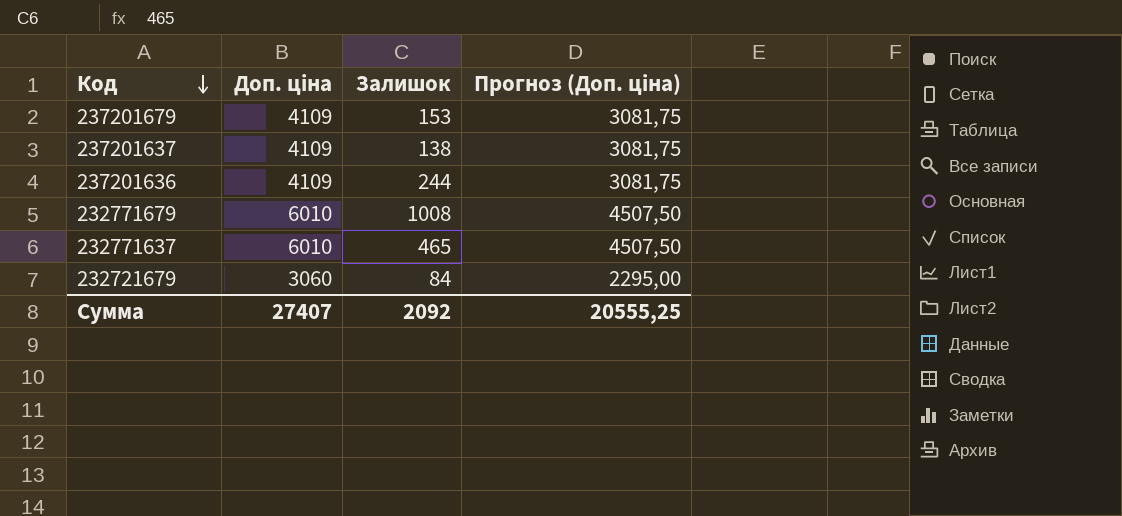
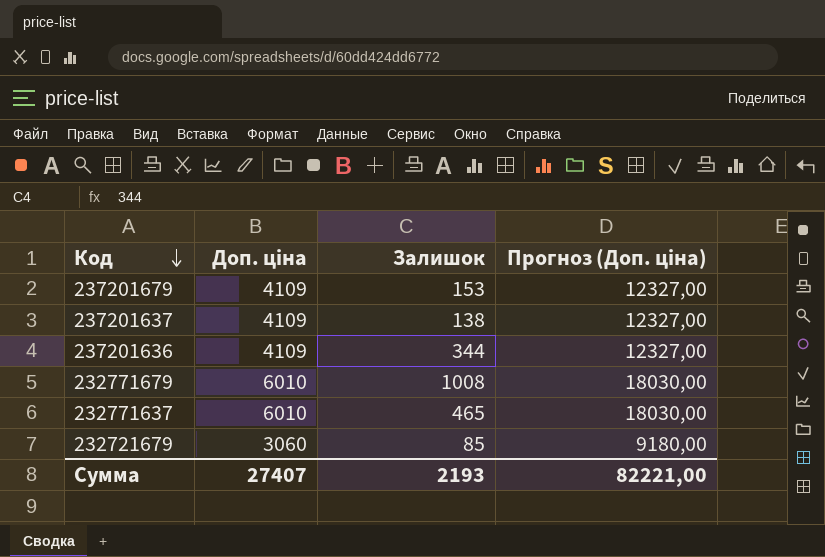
column Прогноз (Доп. ціна) | formula: [Доп. ціна] * 0,75 -> [Доп. ціна] * 3
237201636 | Залишок: 244 -> 344
232721679 | Залишок: 84 -> 85
Сумма | Залишок: 2092 -> 2193
Сумма | Прогноз (Доп. ціна): 20555,25 -> 82221,00

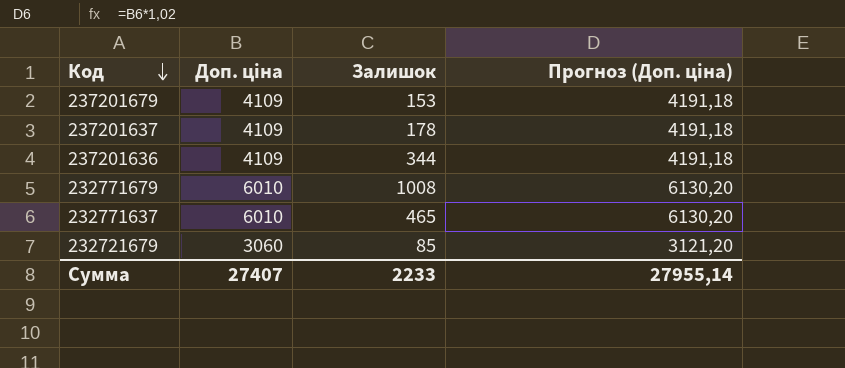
column Прогноз (Доп. ціна) | formula: [Доп. ціна] * 3 -> [Доп. ціна] * 1,02
237201637 | Залишок: 138 -> 178
Сумма | Залишок: 2193 -> 2233
Сумма | Прогноз (Доп. ціна): 82221,00 -> 27955,14

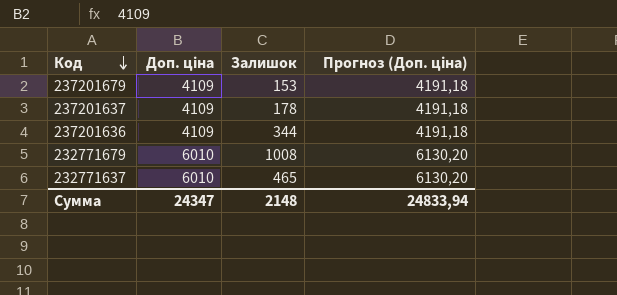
row 232721679: 3060 | 85 | 3121,20 -> none
Сумма | Доп. ціна: 27407 -> 24347
Сумма | Залишок: 2233 -> 2148
Сумма | Прогноз (Доп. ціна): 27955,14 -> 24833,94

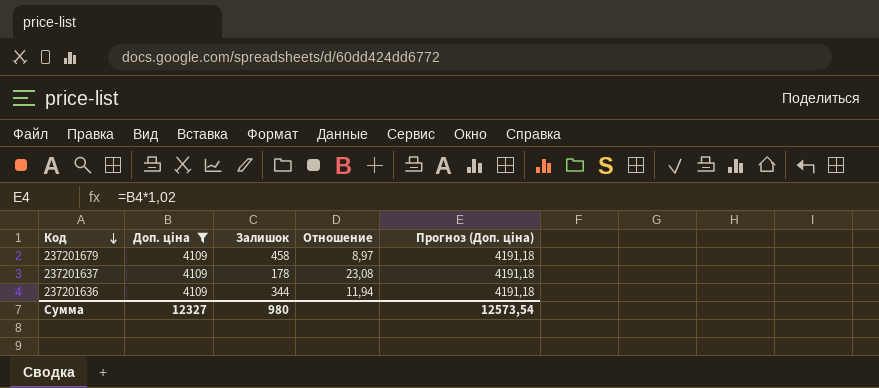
filter: none -> Доп. ціна = 4109
column Отношение | formula: none -> [Доп. ціна] / [Залишок]
237201679 | Залишок: 153 -> 458
Сумма | Доп. ціна: 24347 -> 12327
Сумма | Залишок: 2148 -> 980
Сумма | Прогноз (Доп. ціна): 24833,94 -> 12573,54

